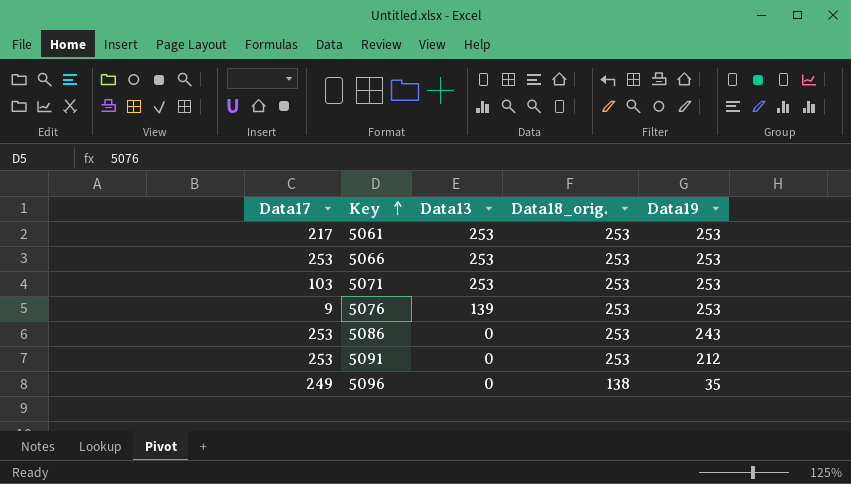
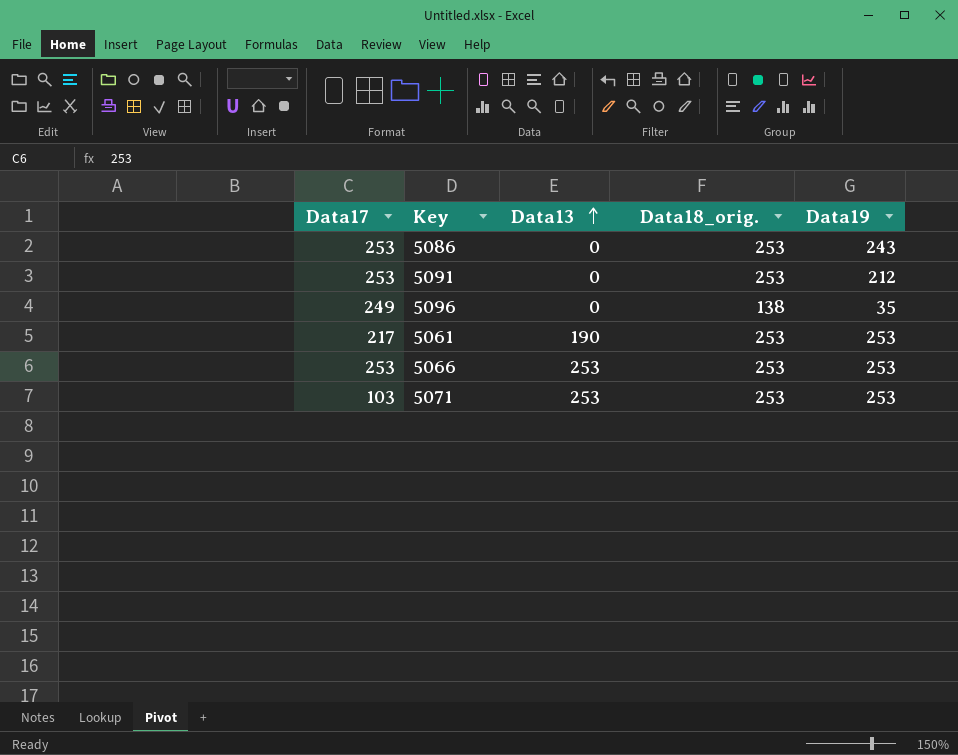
row order: Key ascending -> Data13 ascending
row 5076: 9 | 139 | 253 | 253 -> none
5061 | Data13: 253 -> 190

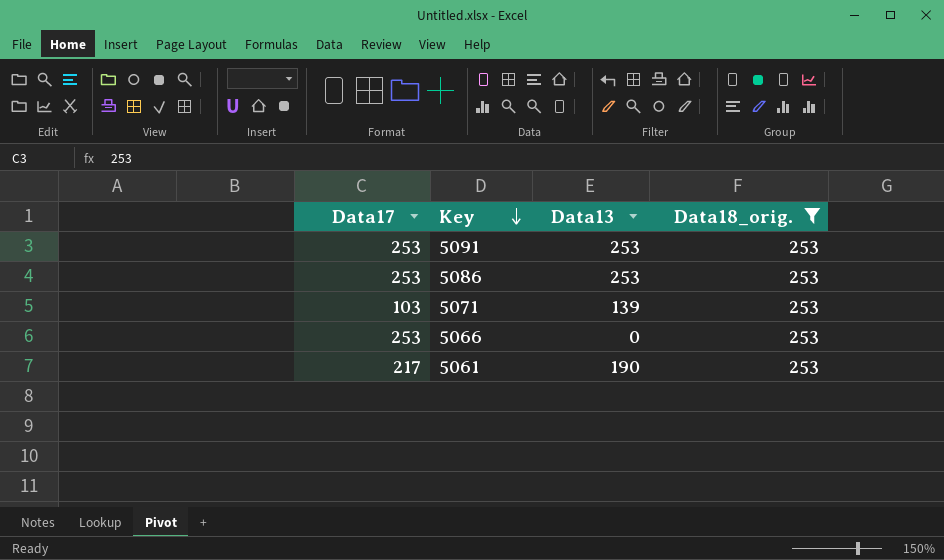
filter: none -> Data18_orig. = 253
row order: Data13 ascending -> Key descending
column Data19 | position: 5 -> none
5091 | Data13: 0 -> 253
5086 | Data13: 0 -> 253
5071 | Data13: 253 -> 139
5066 | Data13: 253 -> 0

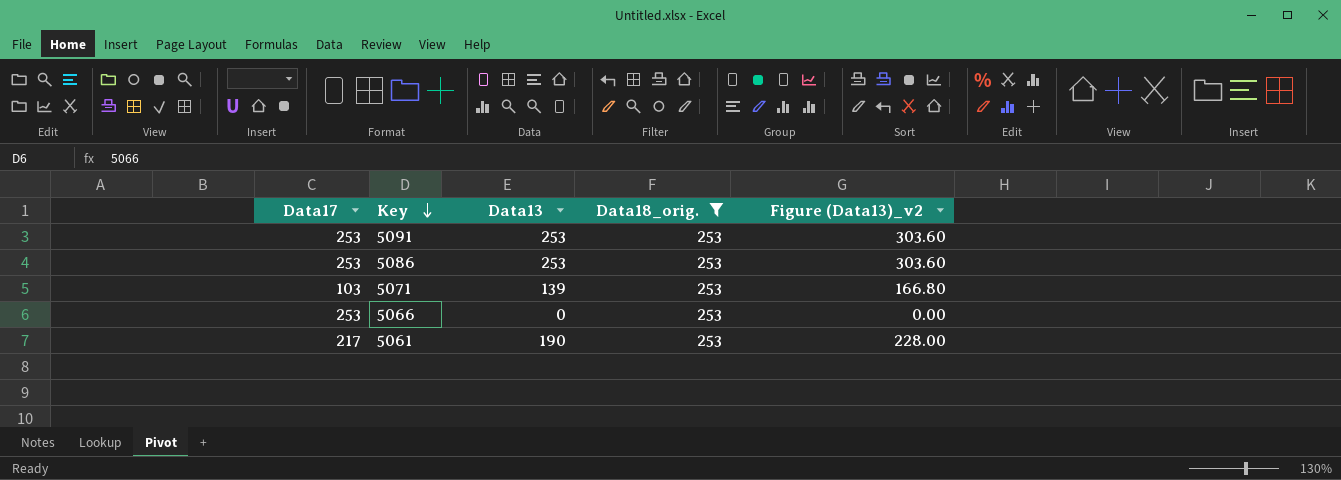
column Figure (Data13)_v2 | formula: none -> [Data13] * 1.2

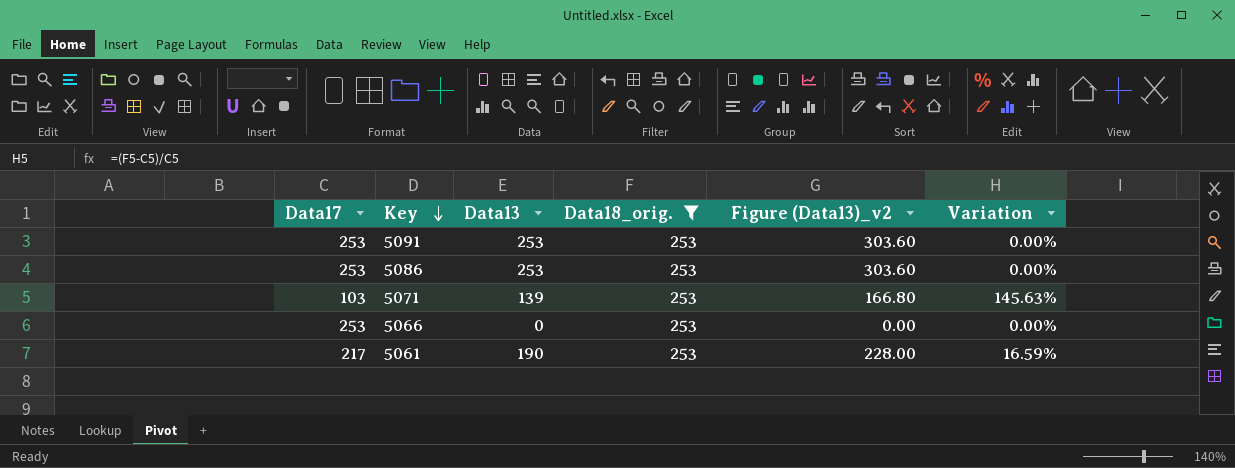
column Variation | formula: none -> ([Data18_orig.] - [Data17]) / [Data17]

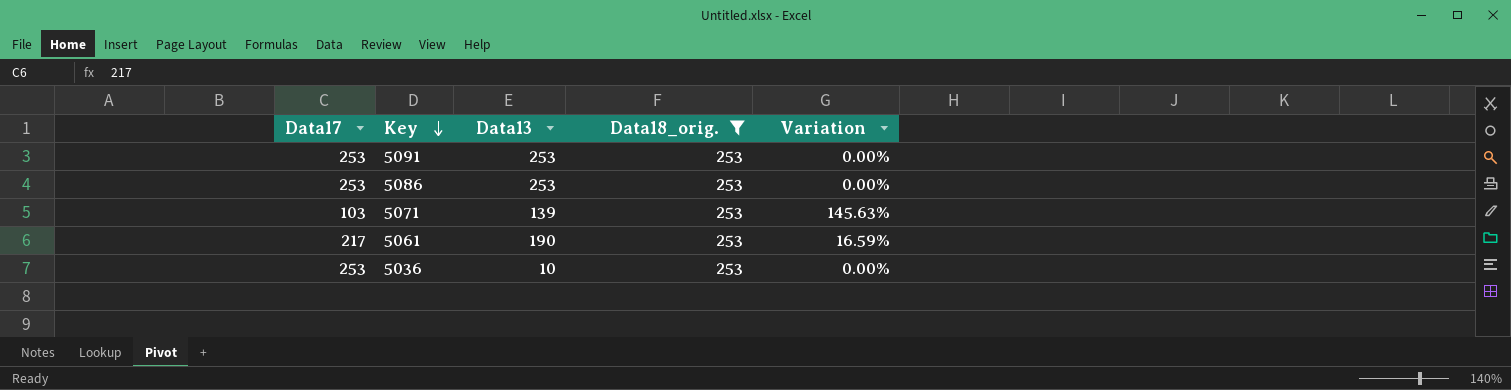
column Figure (Data13)_v2 | formula: [Data13] * 1.2 -> none
row 5066: 253 | 0 | 253 | 0.00 | 0.00% -> none
row 5036: none -> 253 | 10 | 253 | 0.00%

